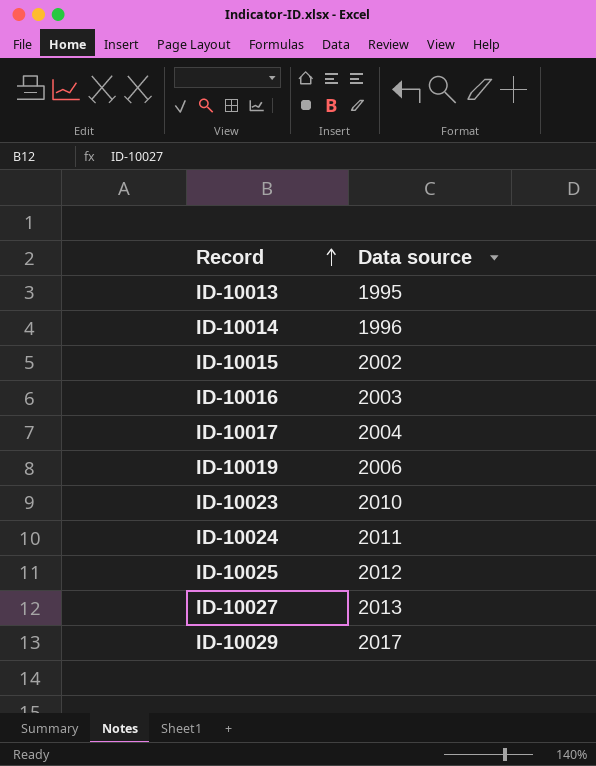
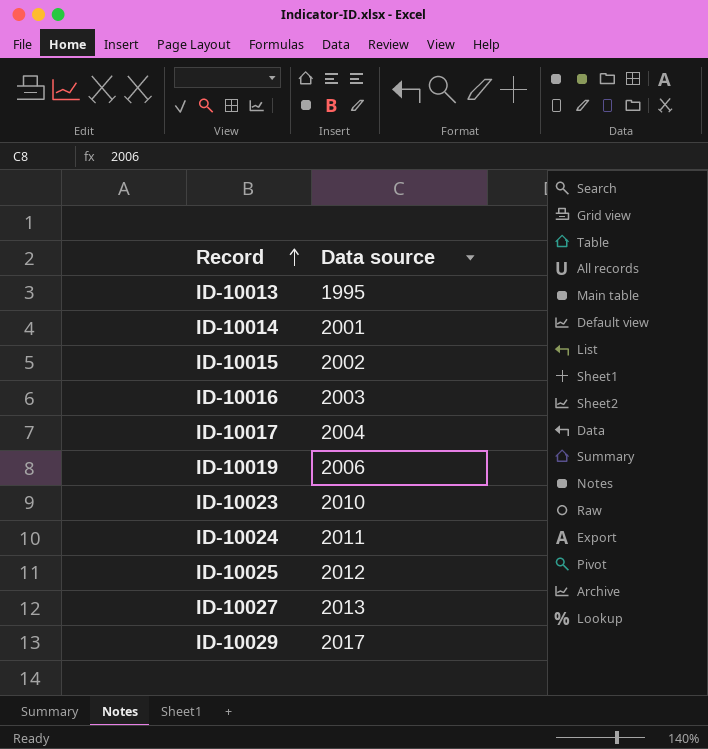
ID-10014 | Data source: 1996 -> 2001

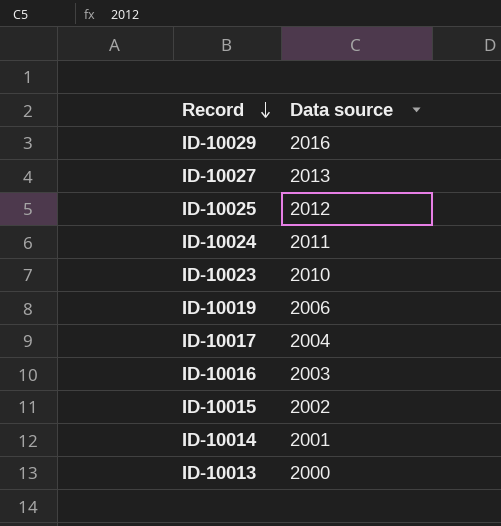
row order: Record ascending -> Record descending
ID-10029 | Data source: 2017 -> 2016
ID-10013 | Data source: 1995 -> 2000

